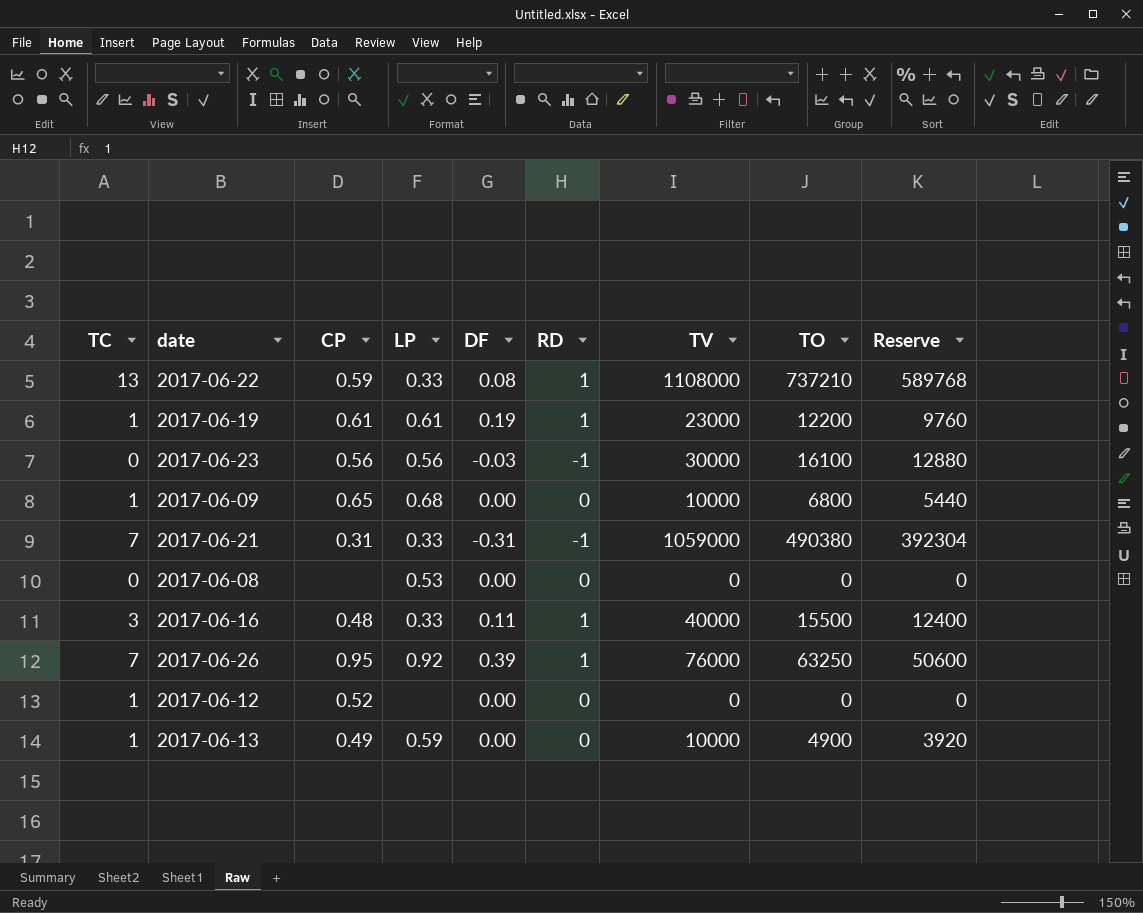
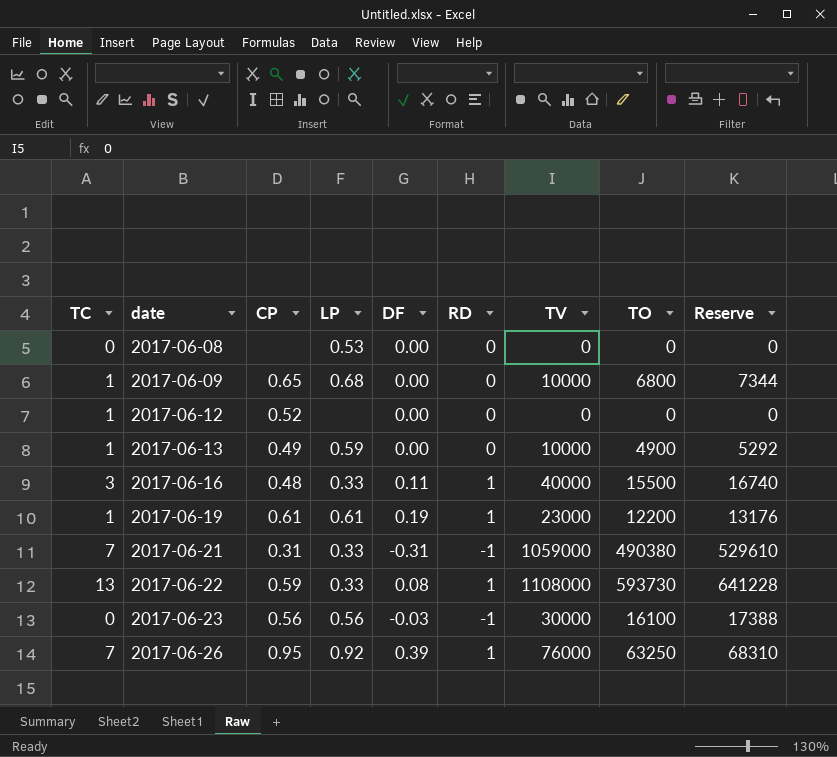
row order: none -> date ascending
column Reserve | formula: [TO] * 0.8 -> [TO] * 1.08
2017-06-22 | TO: 737210 -> 593730

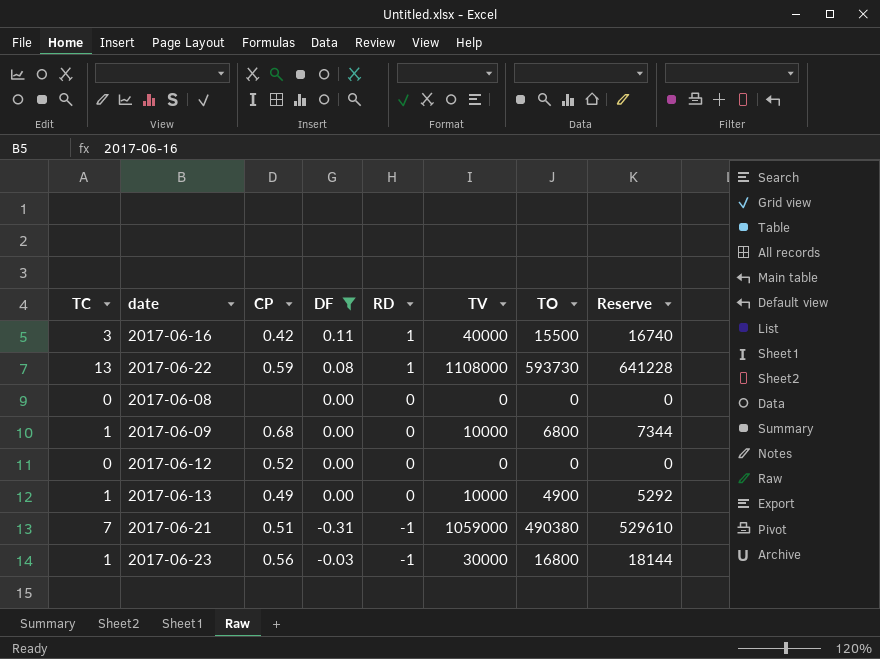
filter: none -> DF <= 0.11
row order: date ascending -> RD descending
column LP | position: 4 -> none
2017-06-16 | CP: 0.48 -> 0.42
2017-06-09 | CP: 0.65 -> 0.68
2017-06-12 | TC: 1 -> 0
2017-06-21 | CP: 0.31 -> 0.51
2017-06-23 | TC: 0 -> 1
2017-06-23 | TO: 16100 -> 16800
2017-06-23 | Reserve: 17388 -> 18144

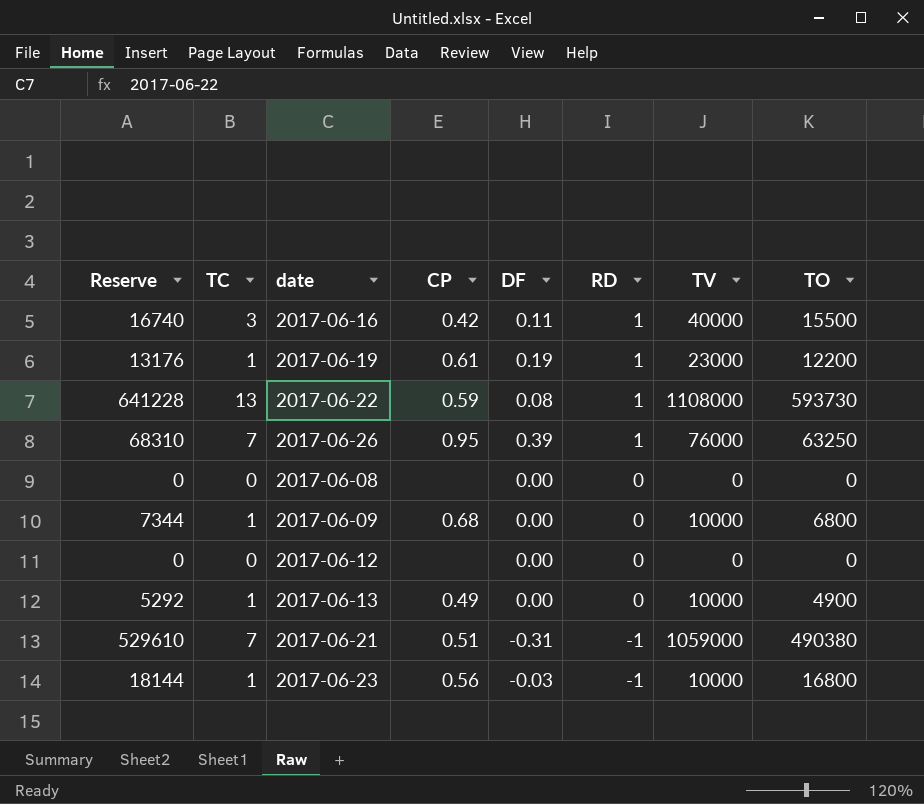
filter: DF <= 0.11 -> none
column Reserve | position: 8 -> 1
2017-06-12 | CP: 0.52 -> none
2017-06-23 | TV: 30000 -> 10000

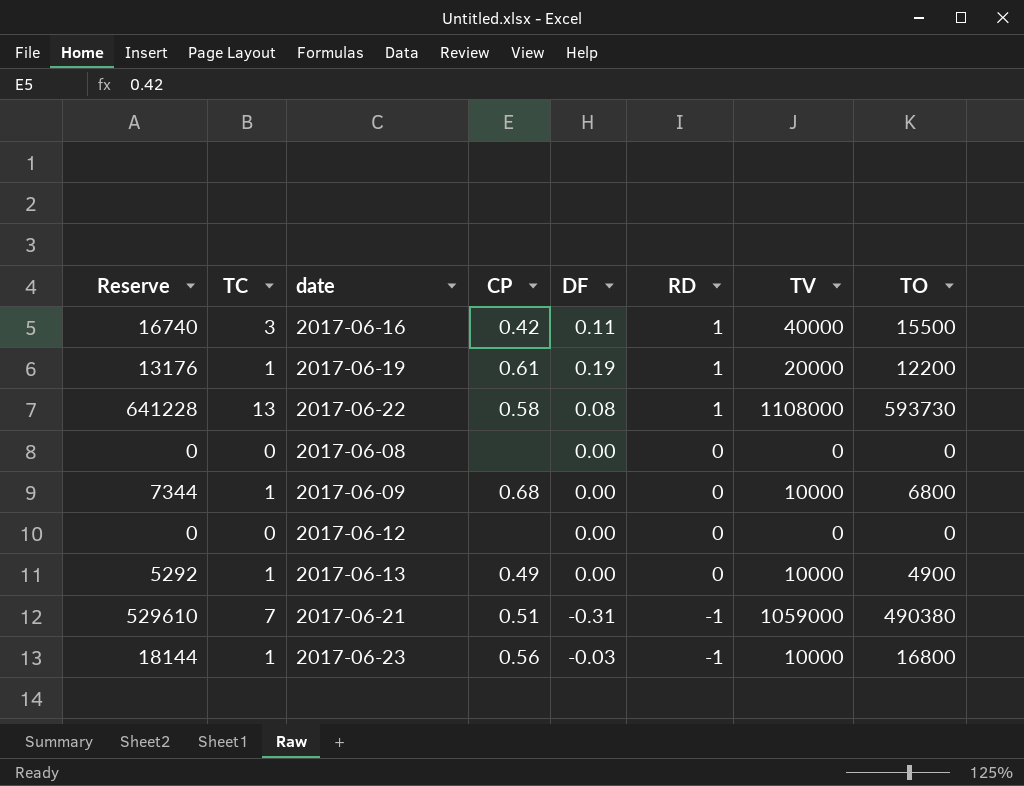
row 2017-06-26: 68310 | 7 | 0.95 | 0.39 | 1 | 76000 | 63250 -> none
2017-06-19 | TV: 23000 -> 20000
2017-06-22 | CP: 0.59 -> 0.58

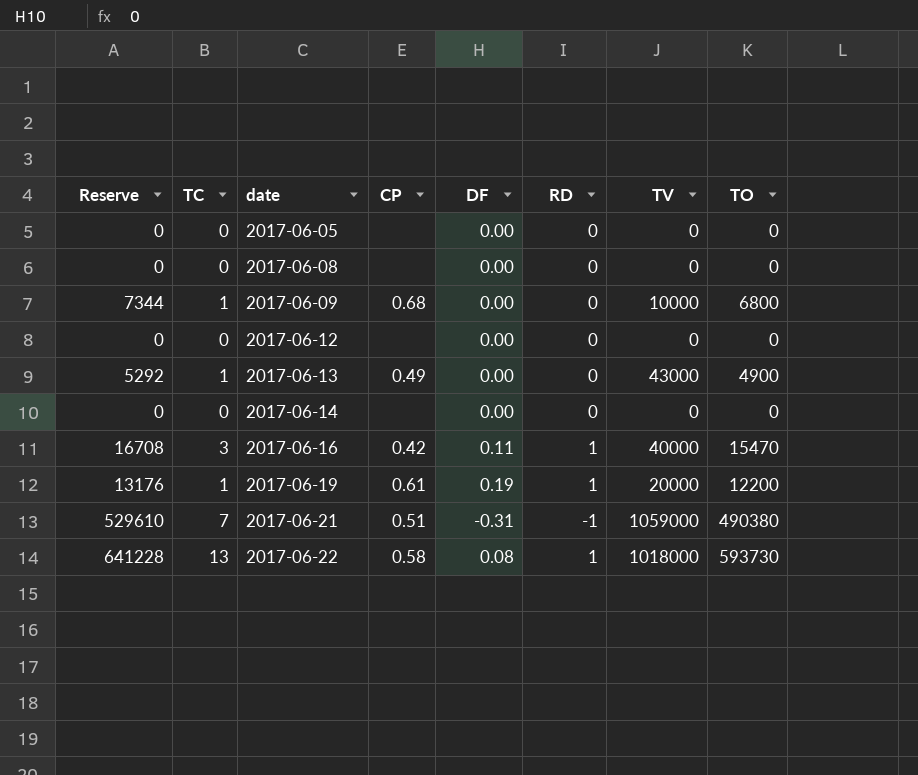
row order: RD descending -> date ascending
row 2017-06-23: 18144 | 1 | 0.56 | -0.03 | -1 | 10000 | 16800 -> none
row 2017-06-05: none -> 0 | 0 | none | 0.00 | 0 | 0 | 0
2017-06-13 | TV: 10000 -> 43000
row 2017-06-14: none -> 0 | 0 | none | 0.00 | 0 | 0 | 0
2017-06-16 | Reserve: 16740 -> 16708
2017-06-16 | TO: 15500 -> 15470
2017-06-22 | TV: 1108000 -> 1018000

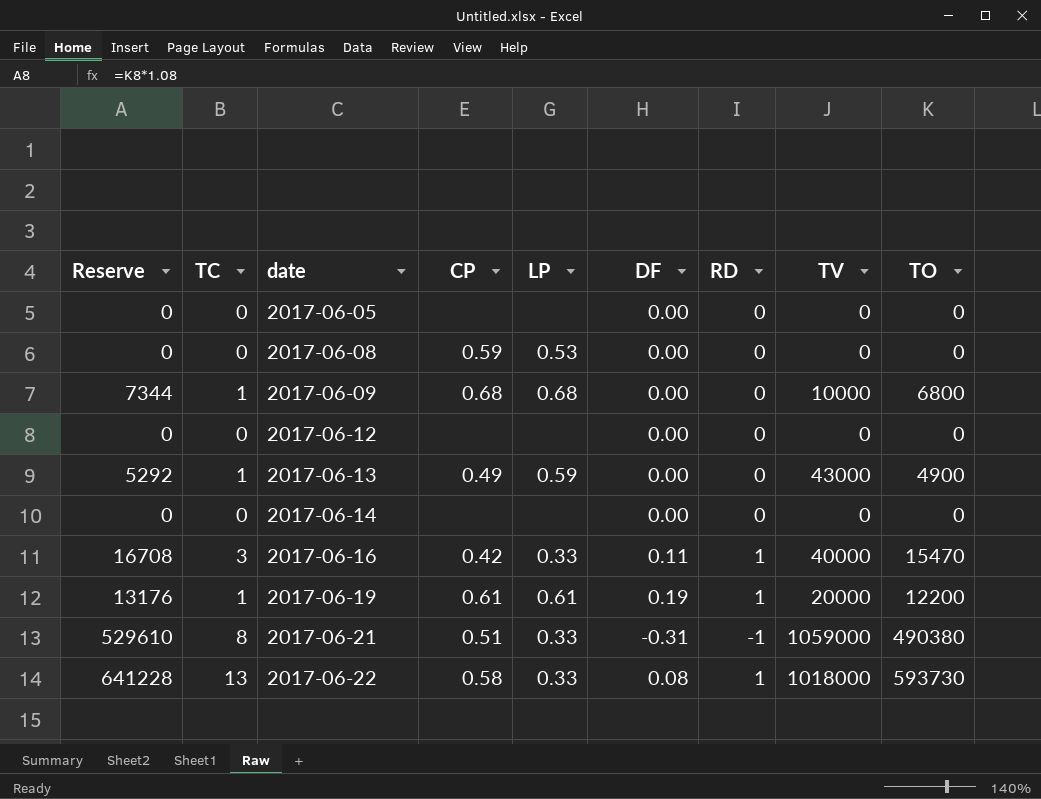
column LP | position: none -> 5
2017-06-08 | CP: none -> 0.59
2017-06-21 | TC: 7 -> 8

